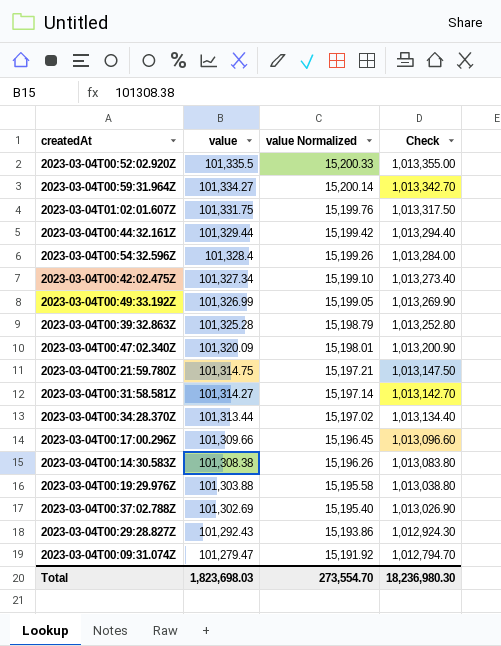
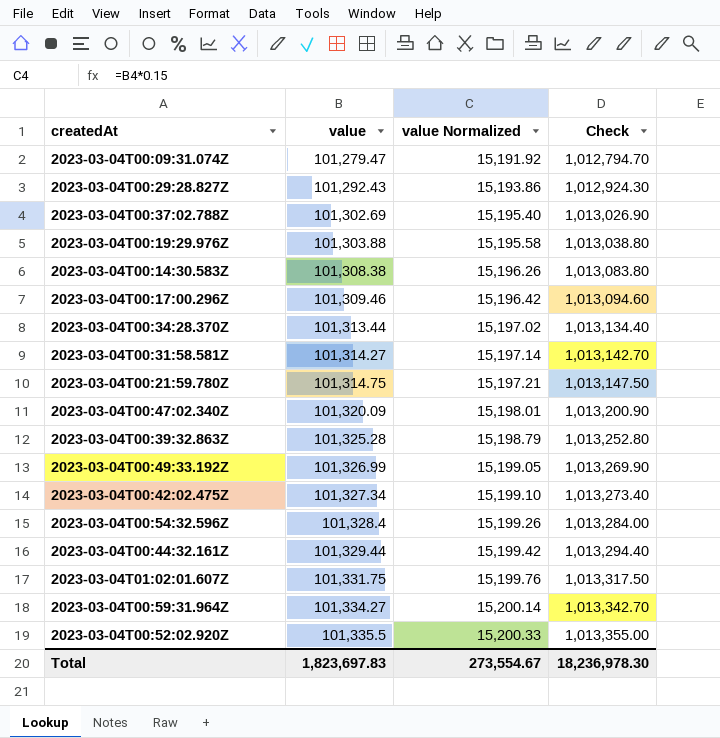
row order: value descending -> value ascending
2023-03-04T00:17:00.296Z | value: 101,309.66 -> 101,309.46
2023-03-04T00:17:00.296Z | value Normalized: 15,196.45 -> 15,196.42
2023-03-04T00:17:00.296Z | Check: 1,013,096.60 -> 1,013,094.60
Total | value: 1,823,698.03 -> 1,823,697.83
Total | value Normalized: 273,554.70 -> 273,554.67
Total | Check: 18,236,980.30 -> 18,236,978.30

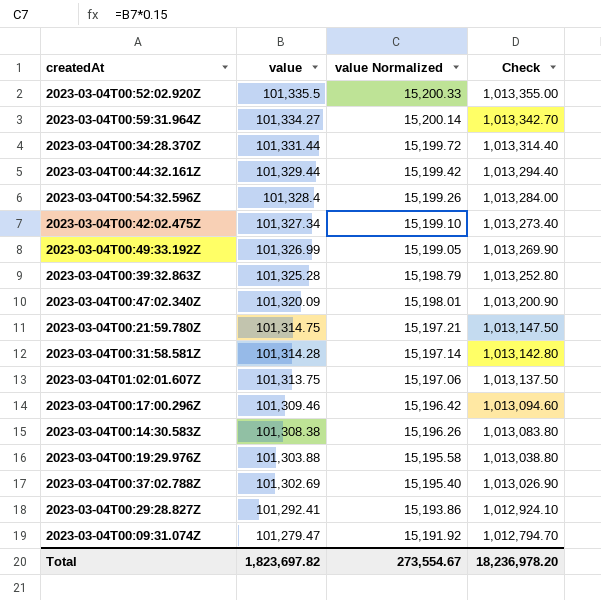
row order: value ascending -> value descending
2023-03-04T00:34:28.370Z | value: 101,313.44 -> 101,331.44
2023-03-04T00:34:28.370Z | value Normalized: 15,197.02 -> 15,199.72
2023-03-04T00:34:28.370Z | Check: 1,013,134.40 -> 1,013,314.40
2023-03-04T00:31:58.581Z | value: 101,314.27 -> 101,314.28
2023-03-04T00:31:58.581Z | Check: 1,013,142.70 -> 1,013,142.80
2023-03-04T01:02:01.607Z | value: 101,331.75 -> 101,313.75
2023-03-04T01:02:01.607Z | value Normalized: 15,199.76 -> 15,197.06
2023-03-04T01:02:01.607Z | Check: 1,013,317.50 -> 1,013,137.50
2023-03-04T00:29:28.827Z | value: 101,292.43 -> 101,292.41
2023-03-04T00:29:28.827Z | Check: 1,012,924.30 -> 1,012,924.10
Total | value: 1,823,697.83 -> 1,823,697.82
Total | Check: 18,236,978.30 -> 18,236,978.20

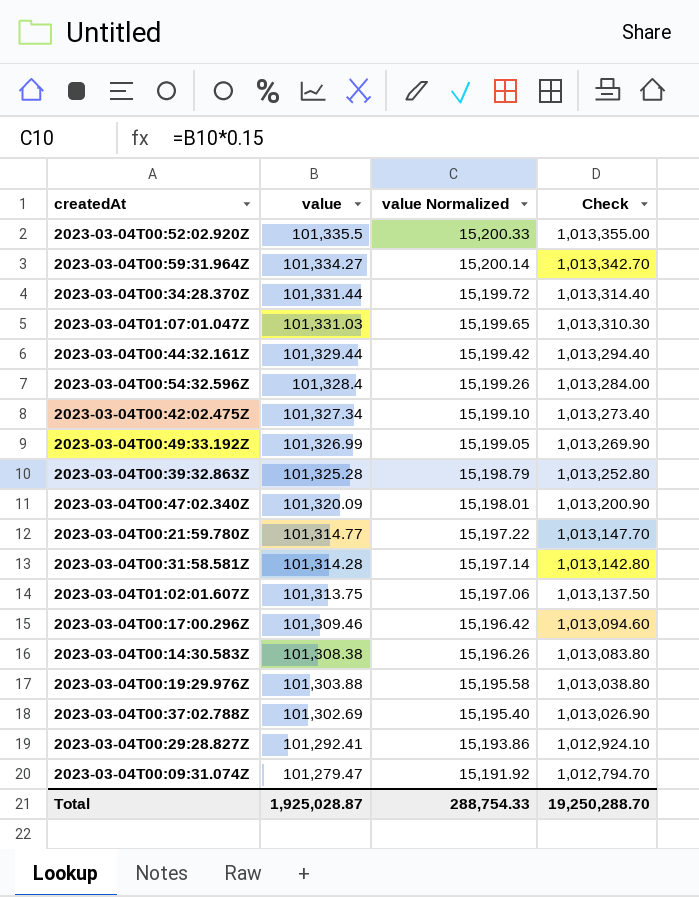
row 2023-03-04T01:07:01.047Z: none -> 101,331.03 | 15,199.65 | 1,013,310.30
2023-03-04T00:21:59.780Z | value: 101,314.75 -> 101,314.77
2023-03-04T00:21:59.780Z | value Normalized: 15,197.21 -> 15,197.22
2023-03-04T00:21:59.780Z | Check: 1,013,147.50 -> 1,013,147.70
Total | value: 1,823,697.82 -> 1,925,028.87
Total | value Normalized: 273,554.67 -> 288,754.33
Total | Check: 18,236,978.20 -> 19,250,288.70

